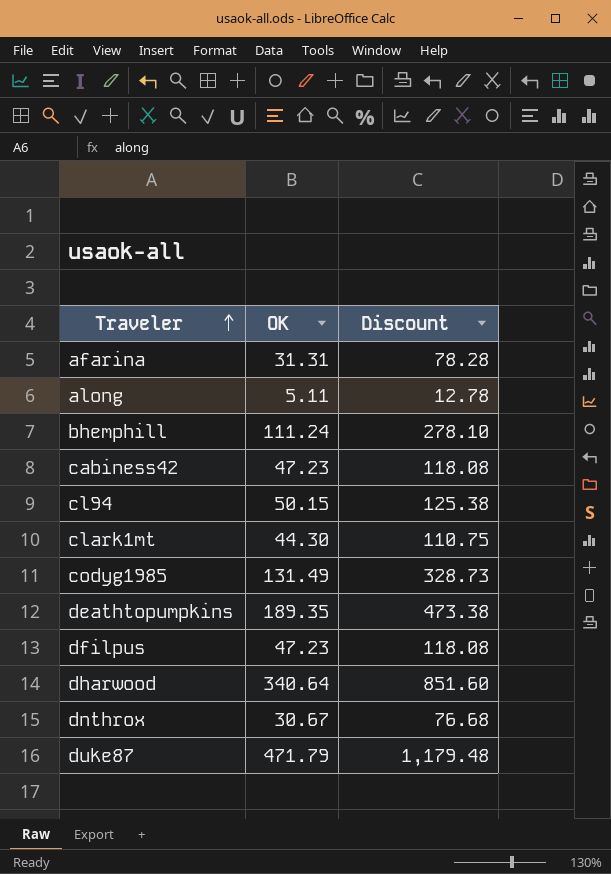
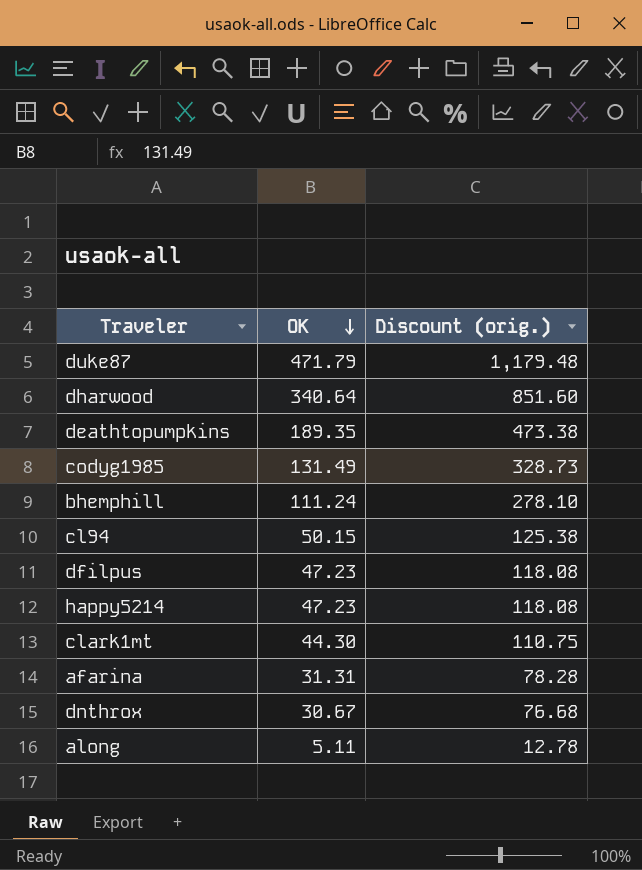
row order: Traveler ascending -> OK descending
column name: Discount -> Discount (orig.)
row cabiness42: 47.23 | 118.08 -> none
row happy5214: none -> 47.23 | 118.08

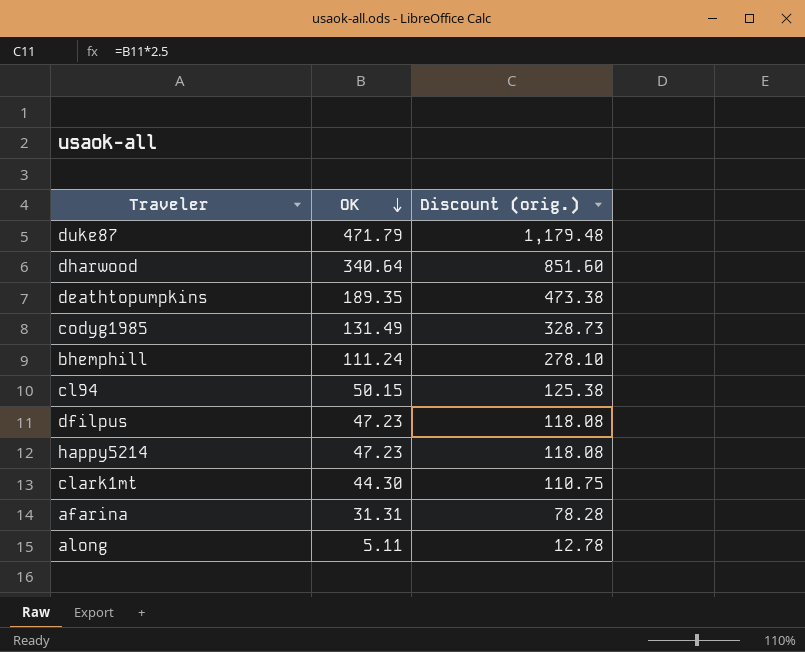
row dnthrox: 30.67 | 76.68 -> none

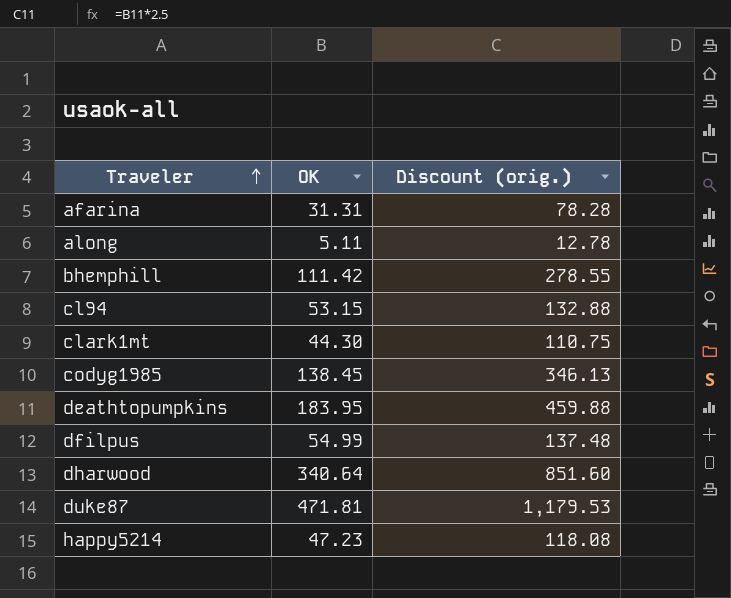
row order: OK descending -> Traveler ascending
bhemphill | OK: 111.24 -> 111.42
bhemphill | Discount (orig.): 278.10 -> 278.55
cl94 | OK: 50.15 -> 53.15
cl94 | Discount (orig.): 125.38 -> 132.88
codyg1985 | OK: 131.49 -> 138.45
codyg1985 | Discount (orig.): 328.73 -> 346.13
deathtopumpkins | OK: 189.35 -> 183.95
deathtopumpkins | Discount (orig.): 473.38 -> 459.88
dfilpus | OK: 47.23 -> 54.99
dfilpus | Discount (orig.): 118.08 -> 137.48
duke87 | OK: 471.79 -> 471.81
duke87 | Discount (orig.): 1,179.48 -> 1,179.53

